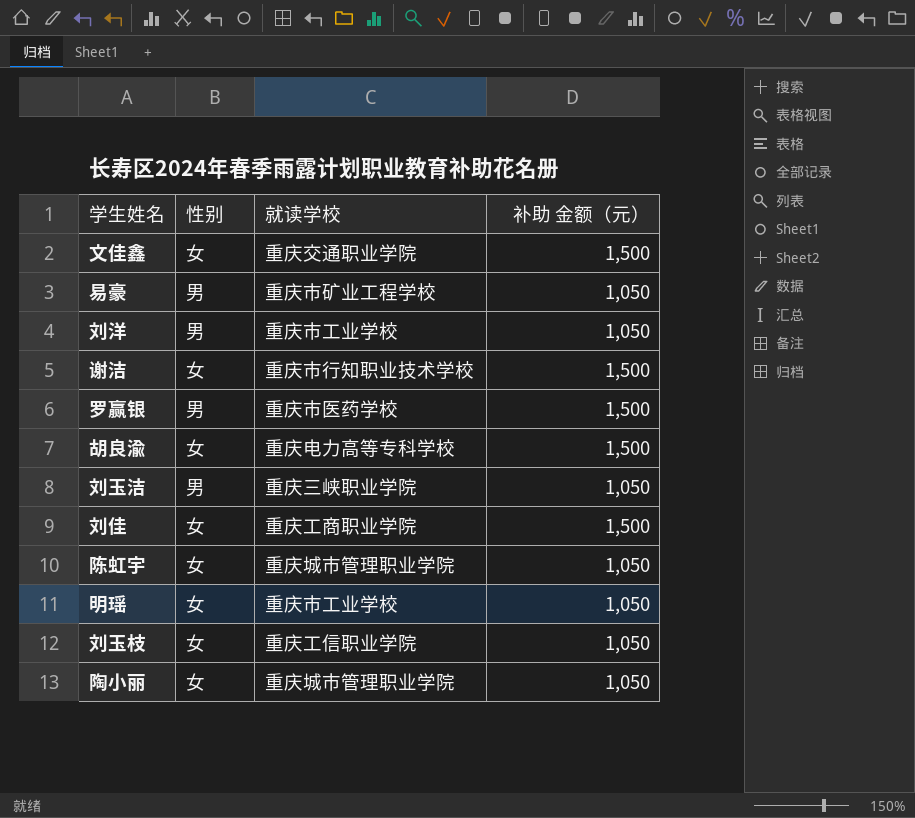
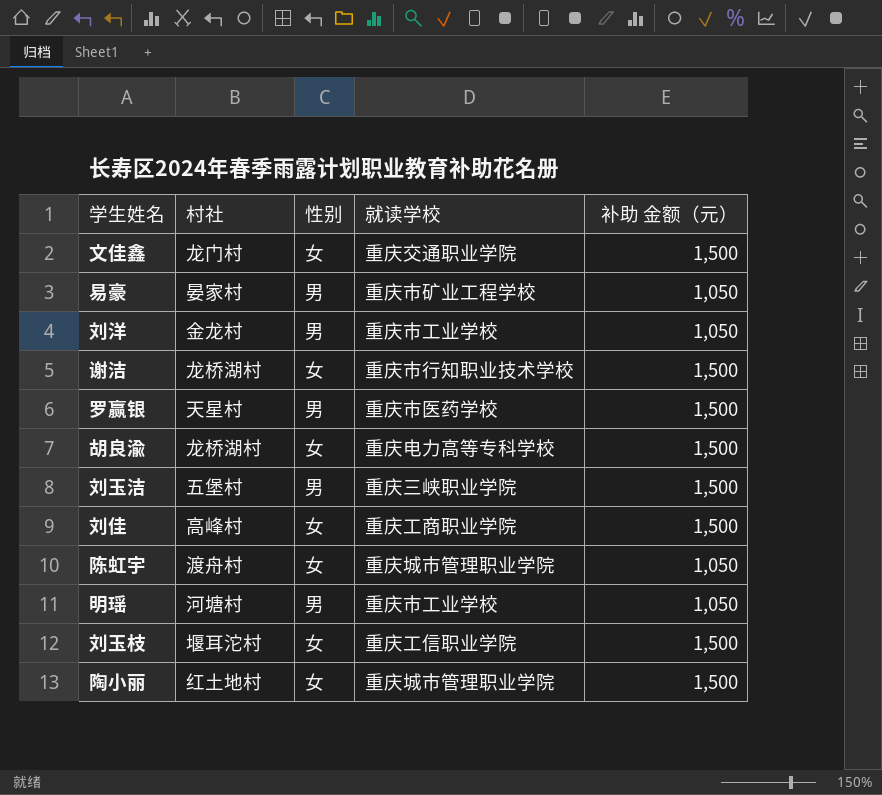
column 村社 | position: none -> 2
刘玉洁 | 补助 金额（元）: 1,050 -> 1,500
明瑶 | 性别: 女 -> 男
刘玉枝 | 补助 金额（元）: 1,050 -> 1,500
陶小丽 | 补助 金额（元）: 1,050 -> 1,500

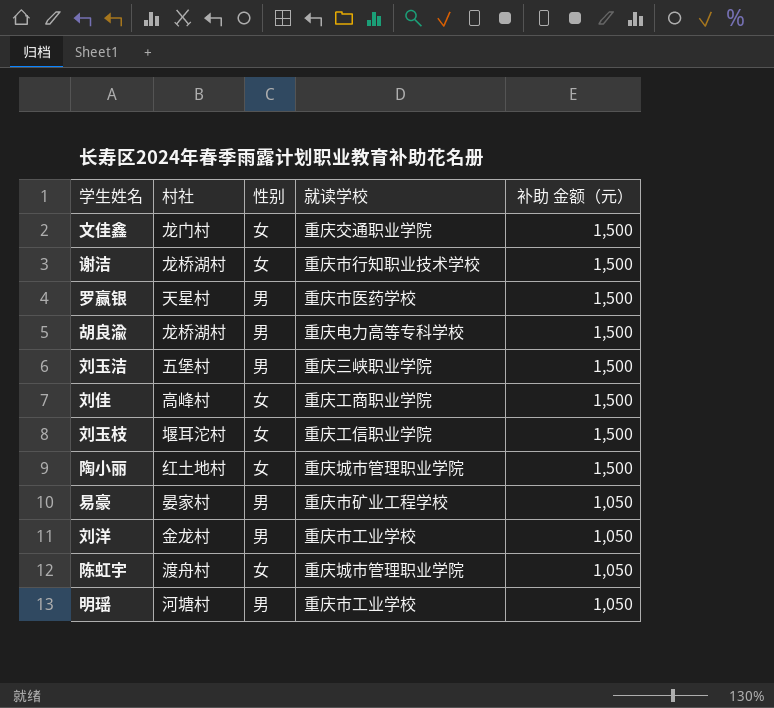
row order: none -> 补助 金额（元） descending
胡良渝 | 性别: 女 -> 男

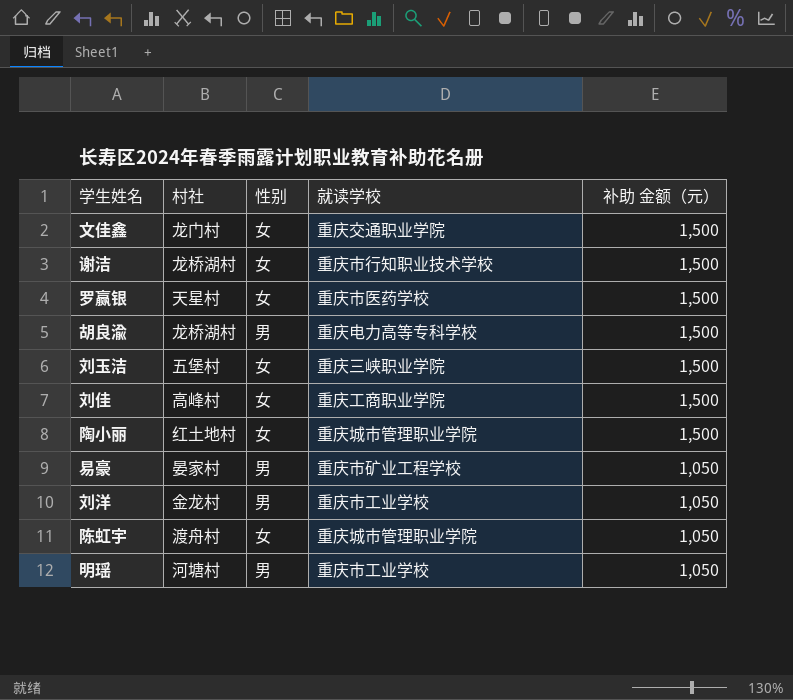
row 刘玉枝: 堰耳沱村 | 女 | 重庆工信职业学院 | 1,500 -> none
罗赢银 | 性别: 男 -> 女
刘玉洁 | 性别: 男 -> 女

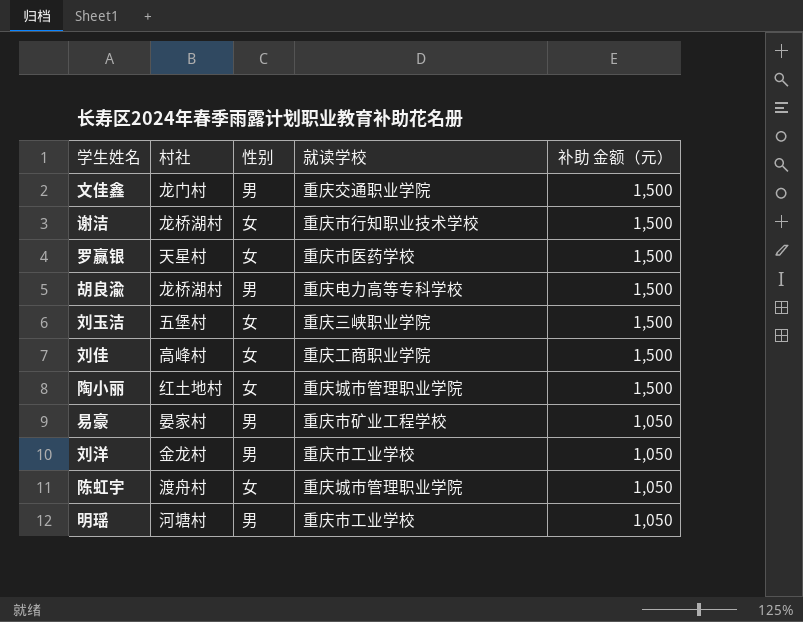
文佳鑫 | 性别: 女 -> 男

